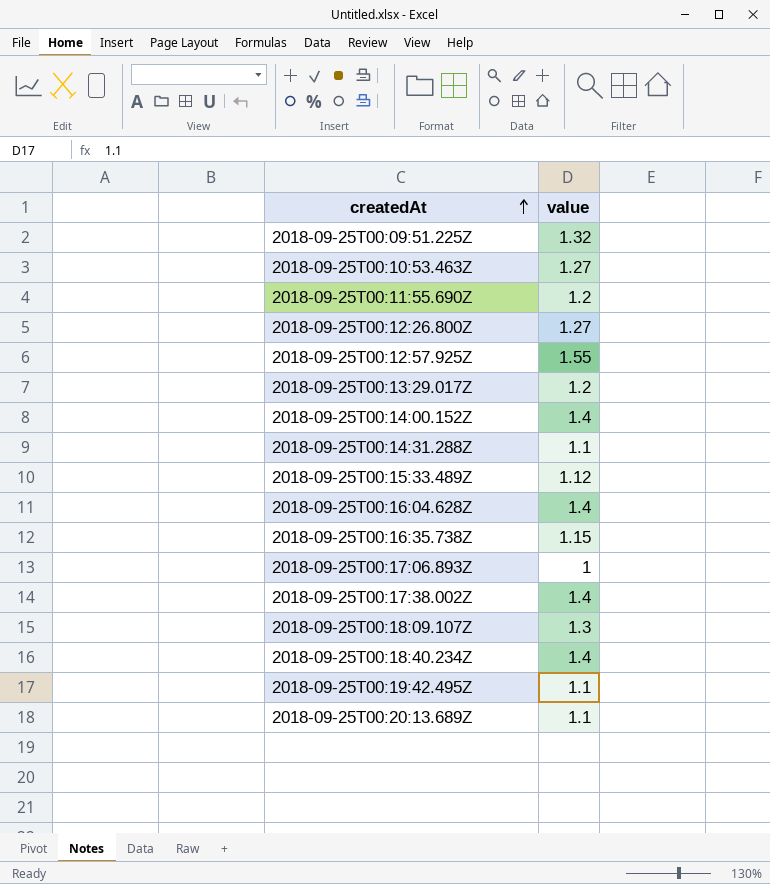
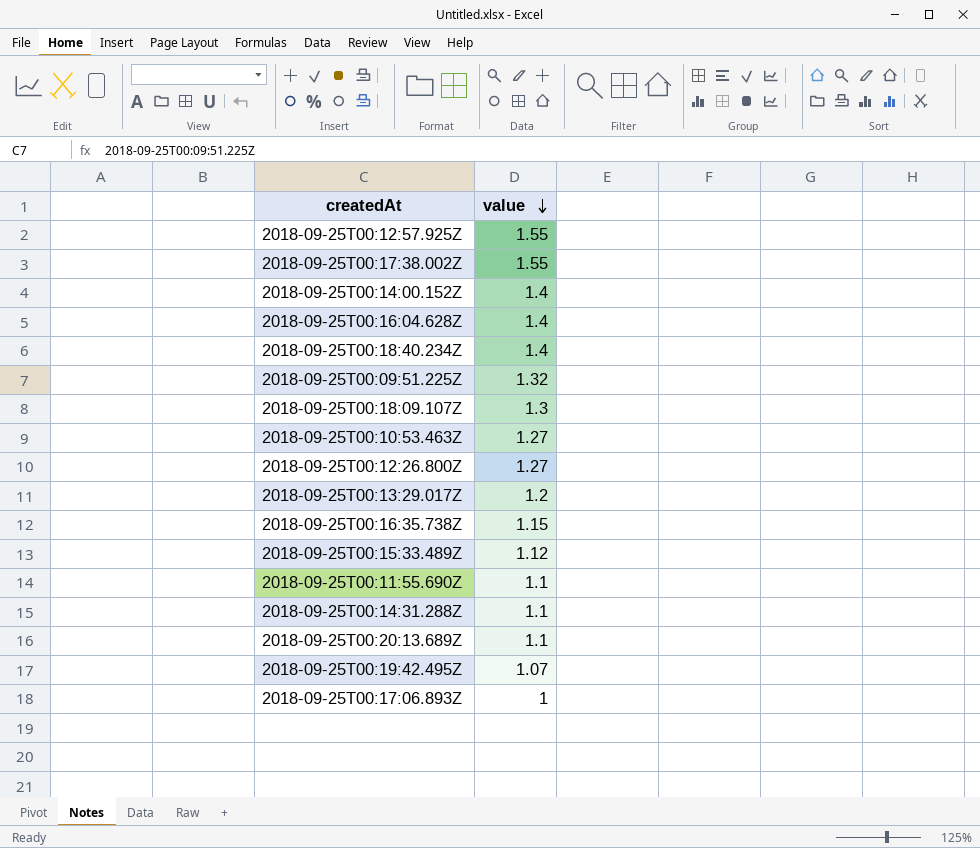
row order: createdAt ascending -> value descending
2018-09-25T00:17:38.002Z | value: 1.4 -> 1.55
2018-09-25T00:11:55.690Z | value: 1.2 -> 1.1
2018-09-25T00:19:42.495Z | value: 1.1 -> 1.07

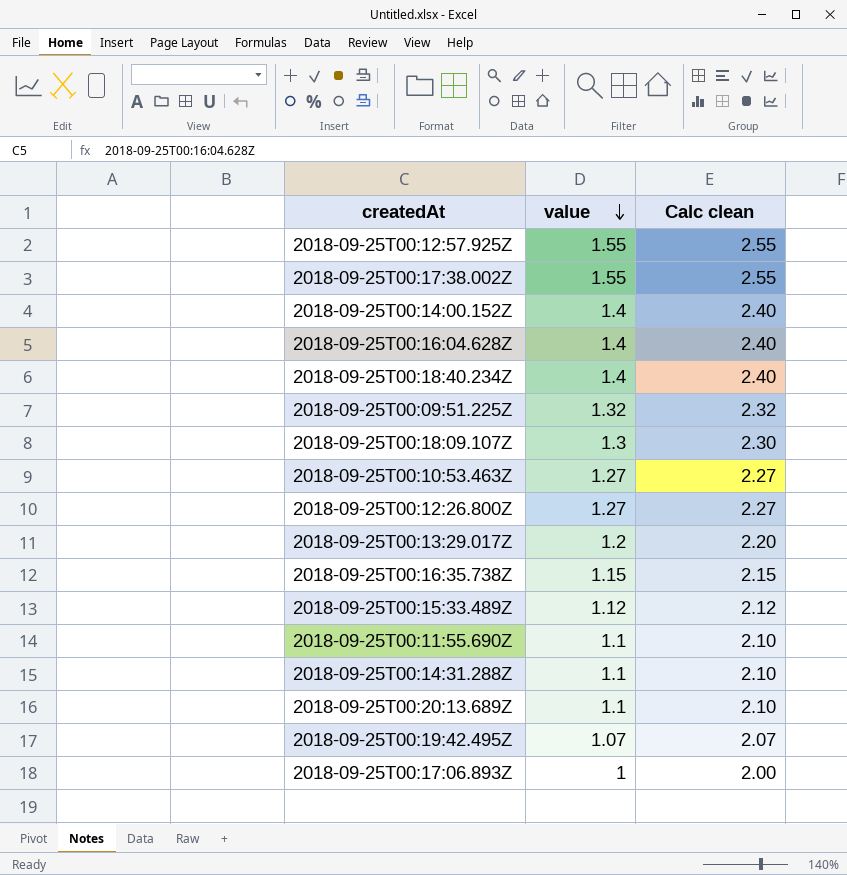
column Calc clean | formula: none -> [value] + 1

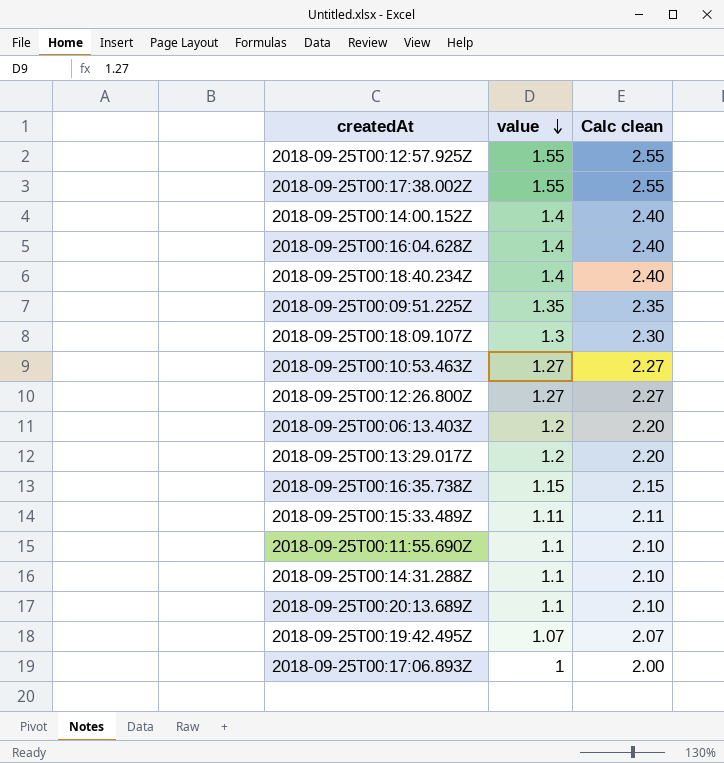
2018-09-25T00:09:51.225Z | value: 1.32 -> 1.35
2018-09-25T00:09:51.225Z | Calc clean: 2.32 -> 2.35
row 2018-09-25T00:06:13.403Z: none -> 1.2 | 2.20
2018-09-25T00:15:33.489Z | value: 1.12 -> 1.11
2018-09-25T00:15:33.489Z | Calc clean: 2.12 -> 2.11

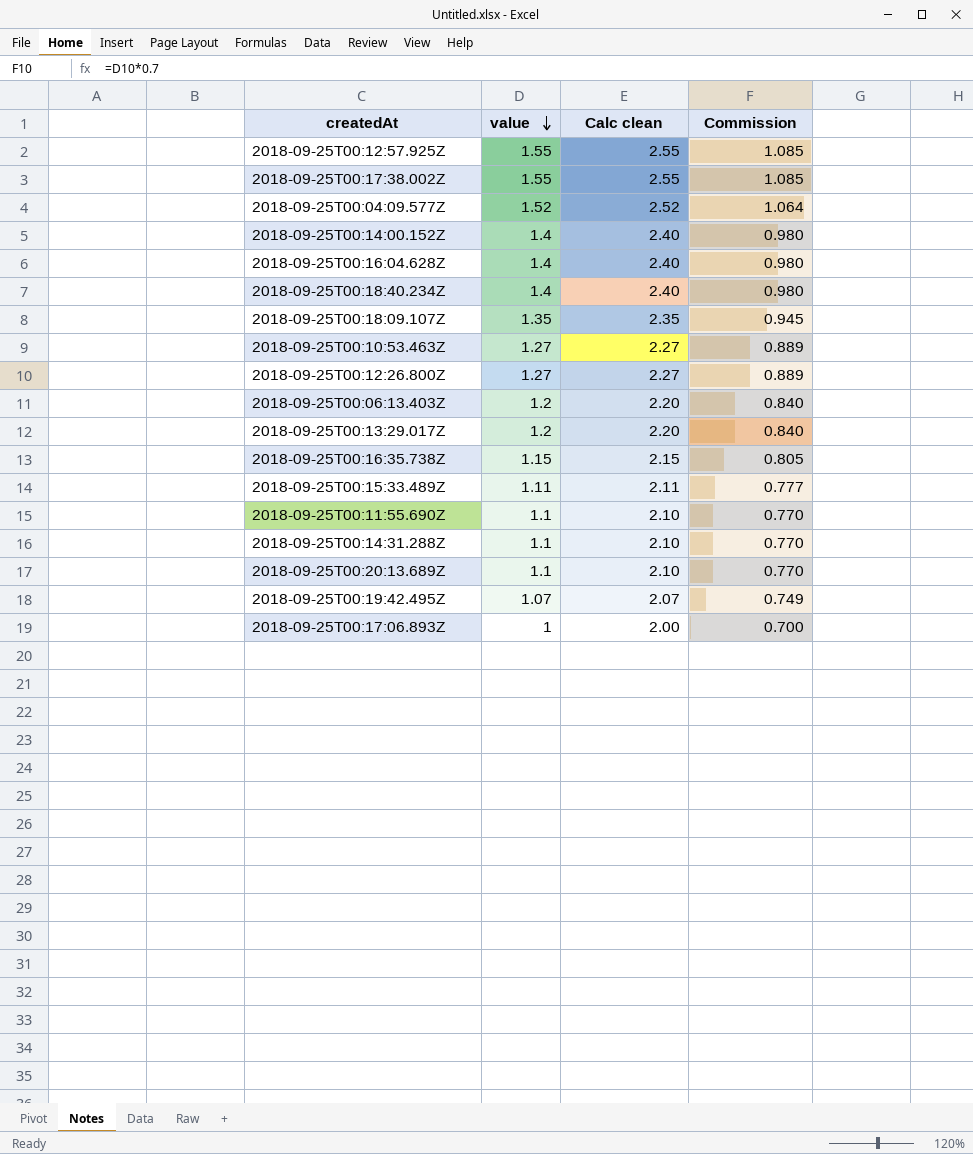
column Commission | formula: none -> [value] * 0.7
row 2018-09-25T00:09:51.225Z: 1.35 | 2.35 -> none
row 2018-09-25T00:04:09.577Z: none -> 1.52 | 2.52 | 1.064
2018-09-25T00:18:09.107Z | value: 1.3 -> 1.35
2018-09-25T00:18:09.107Z | Calc clean: 2.30 -> 2.35

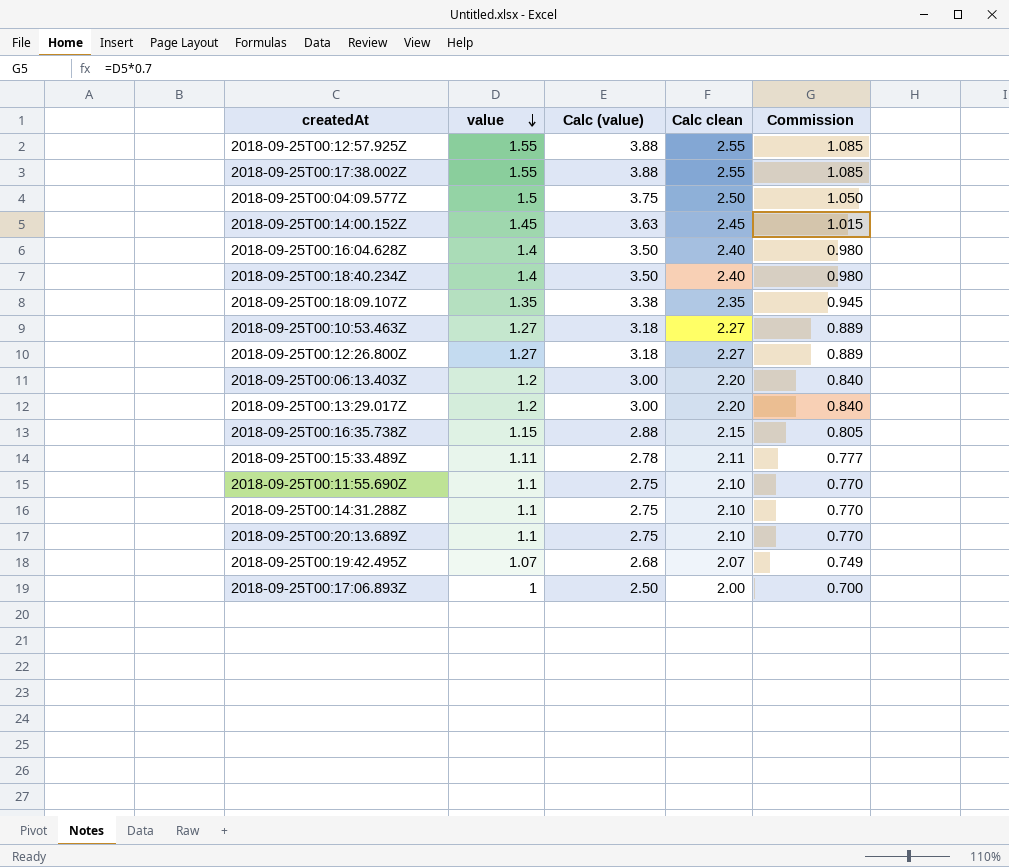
column Calc (value) | formula: none -> [value] * 2.5
2018-09-25T00:04:09.577Z | value: 1.52 -> 1.5
2018-09-25T00:04:09.577Z | Calc clean: 2.52 -> 2.50
2018-09-25T00:04:09.577Z | Commission: 1.064 -> 1.050
2018-09-25T00:14:00.152Z | value: 1.4 -> 1.45
2018-09-25T00:14:00.152Z | Calc clean: 2.40 -> 2.45
2018-09-25T00:14:00.152Z | Commission: 0.980 -> 1.015

